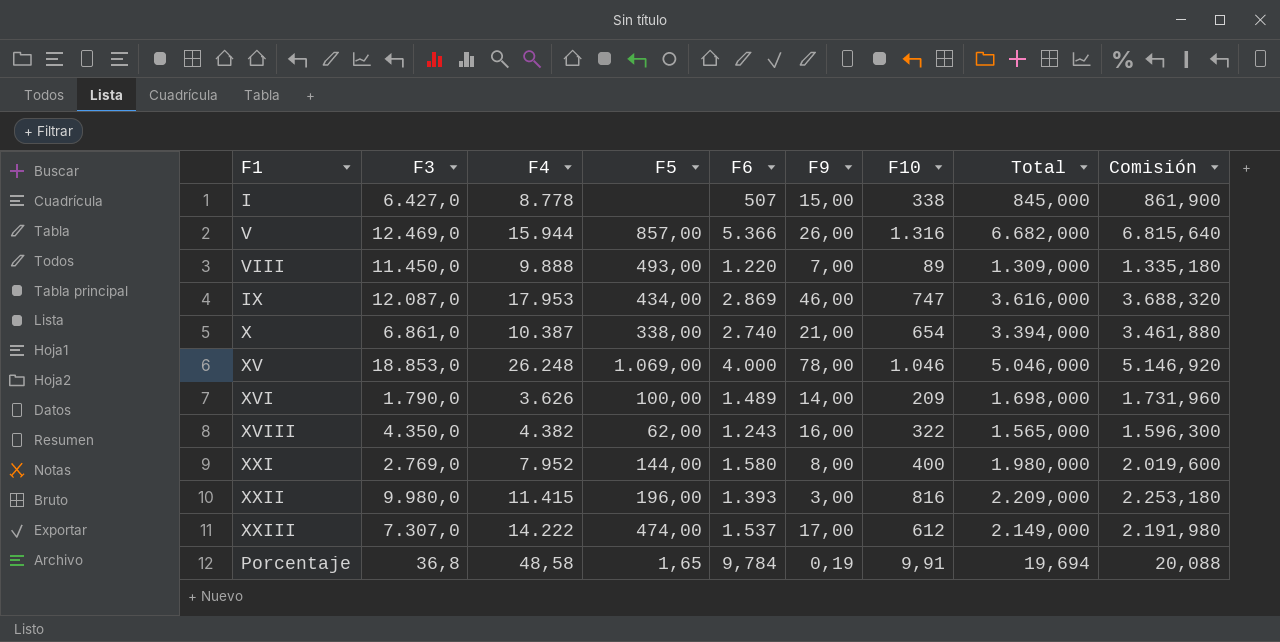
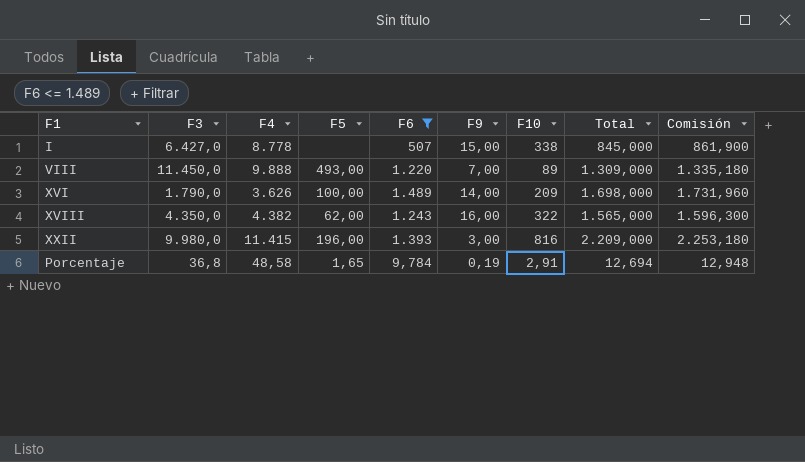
filter: none -> F6 <= 1.489
Porcentaje | F10: 9,91 -> 2,91
Porcentaje | Total: 19,694 -> 12,694
Porcentaje | Comisión: 20,088 -> 12,948

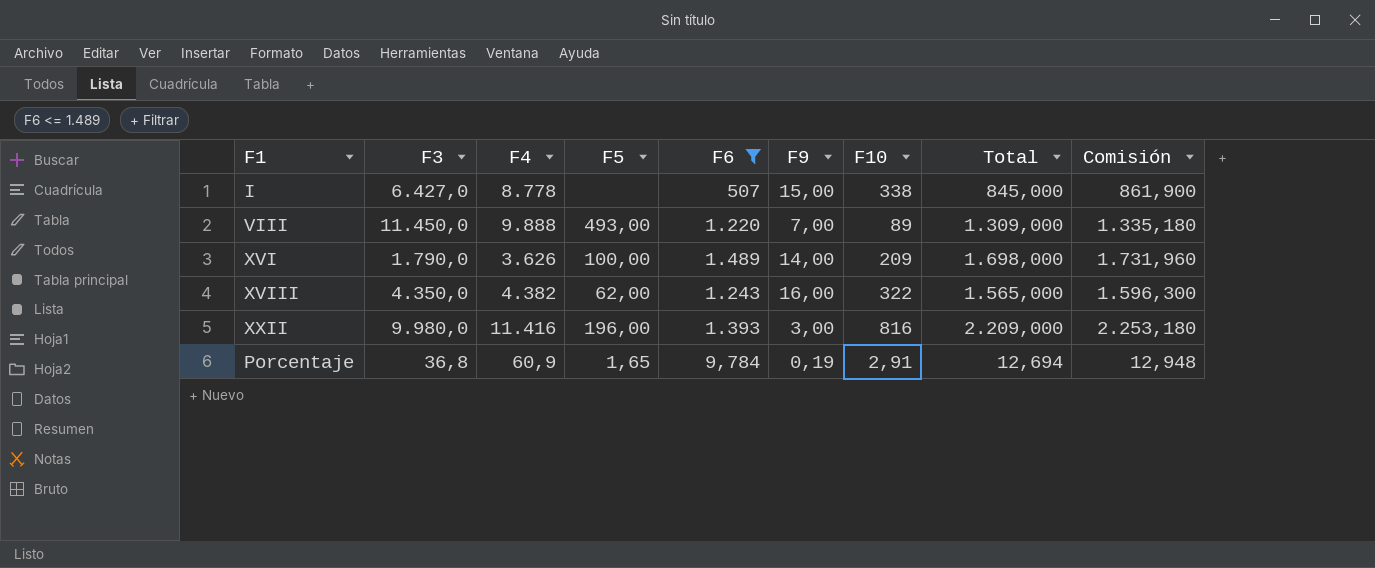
XXII | F4: 11.415 -> 11.416
Porcentaje | F4: 48,58 -> 60,9

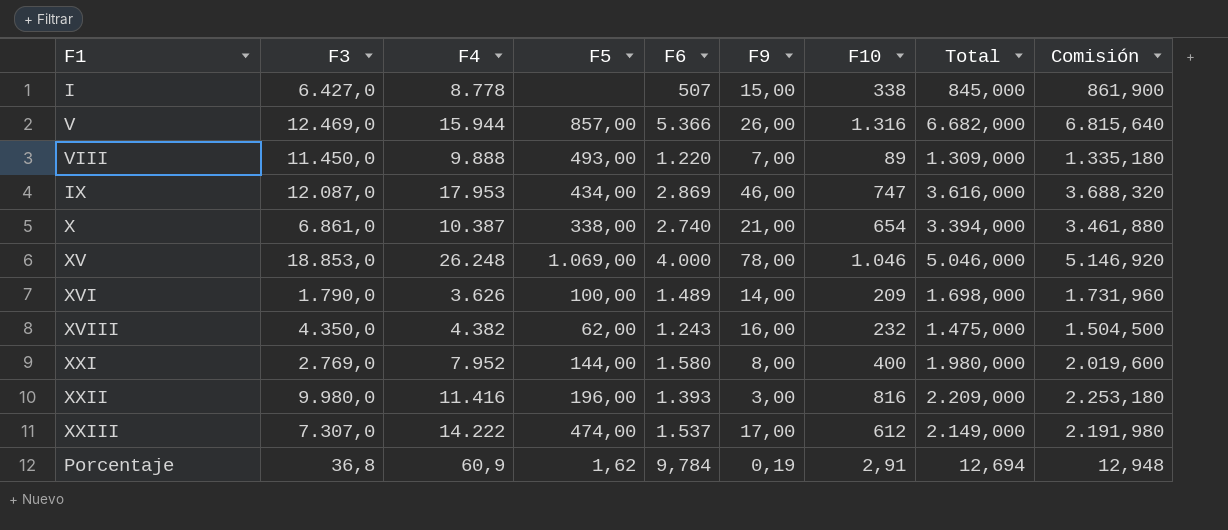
filter: F6 <= 1.489 -> none
XVIII | F10: 322 -> 232
XVIII | Total: 1.565,000 -> 1.475,000
XVIII | Comisión: 1.596,300 -> 1.504,500
Porcentaje | F5: 1,65 -> 1,62

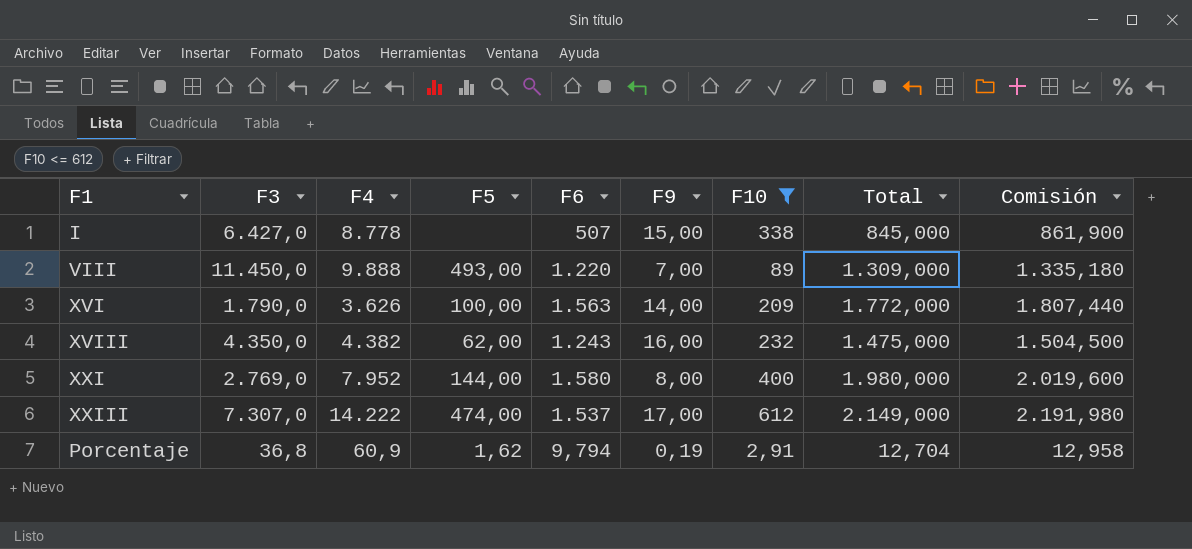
filter: none -> F10 <= 612
XVI | F6: 1.489 -> 1.563
XVI | Total: 1.698,000 -> 1.772,000
XVI | Comisión: 1.731,960 -> 1.807,440
Porcentaje | F6: 9,784 -> 9,794
Porcentaje | Total: 12,694 -> 12,704
Porcentaje | Comisión: 12,948 -> 12,958

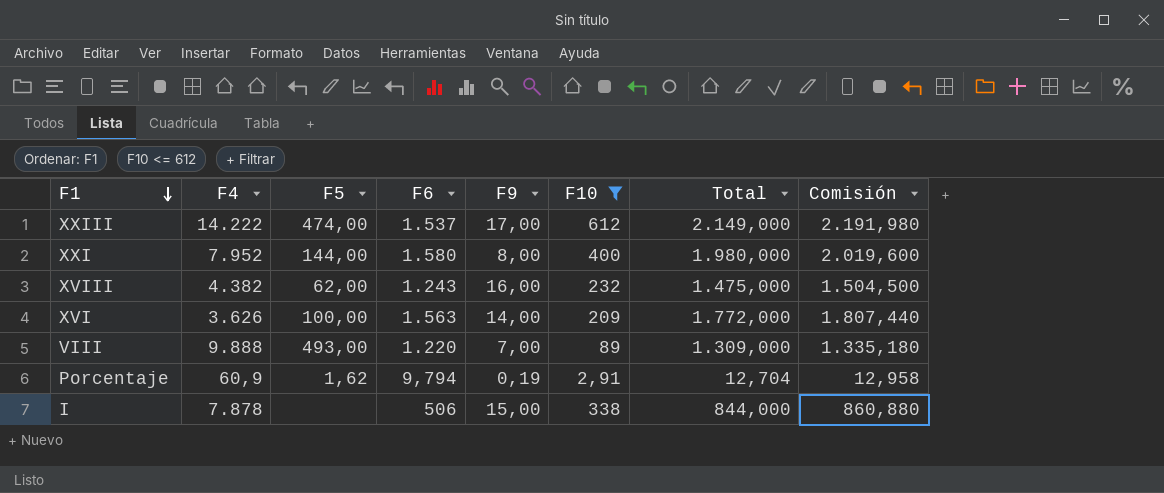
row order: none -> F1 descending
column F3 | position: 2 -> none
I | F4: 8.778 -> 7.878
I | F6: 507 -> 506
I | Total: 845,000 -> 844,000
I | Comisión: 861,900 -> 860,880

